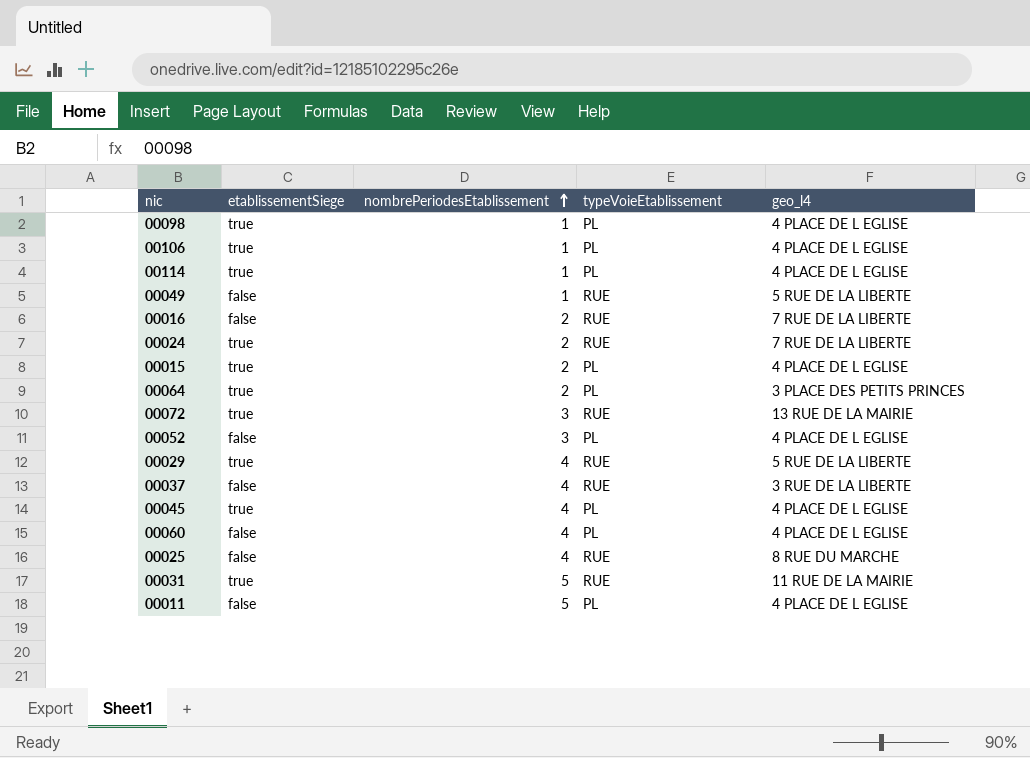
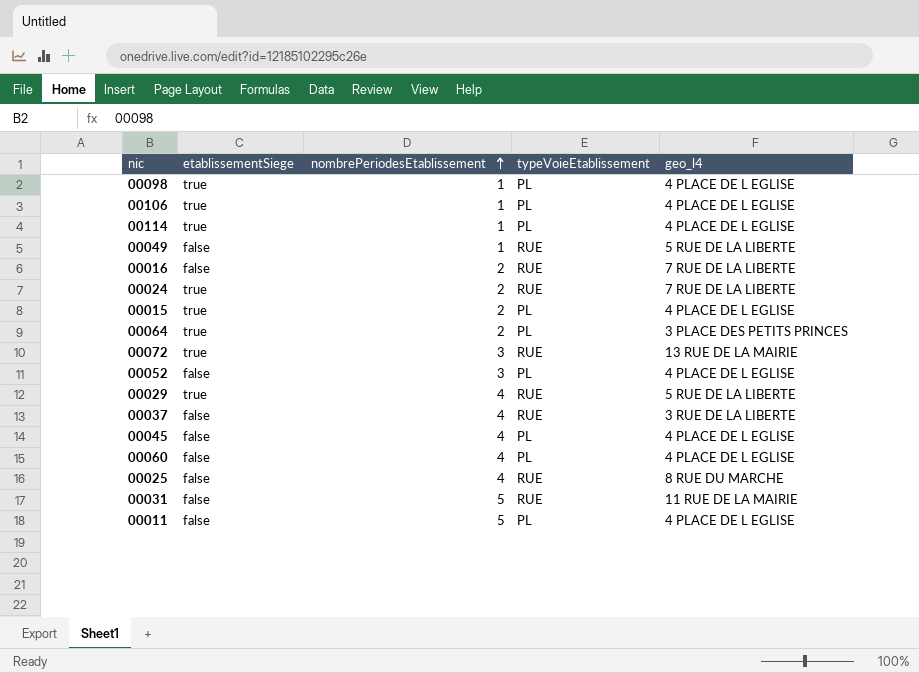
00045 | etablissementSiege: true -> false
00031 | etablissementSiege: true -> false

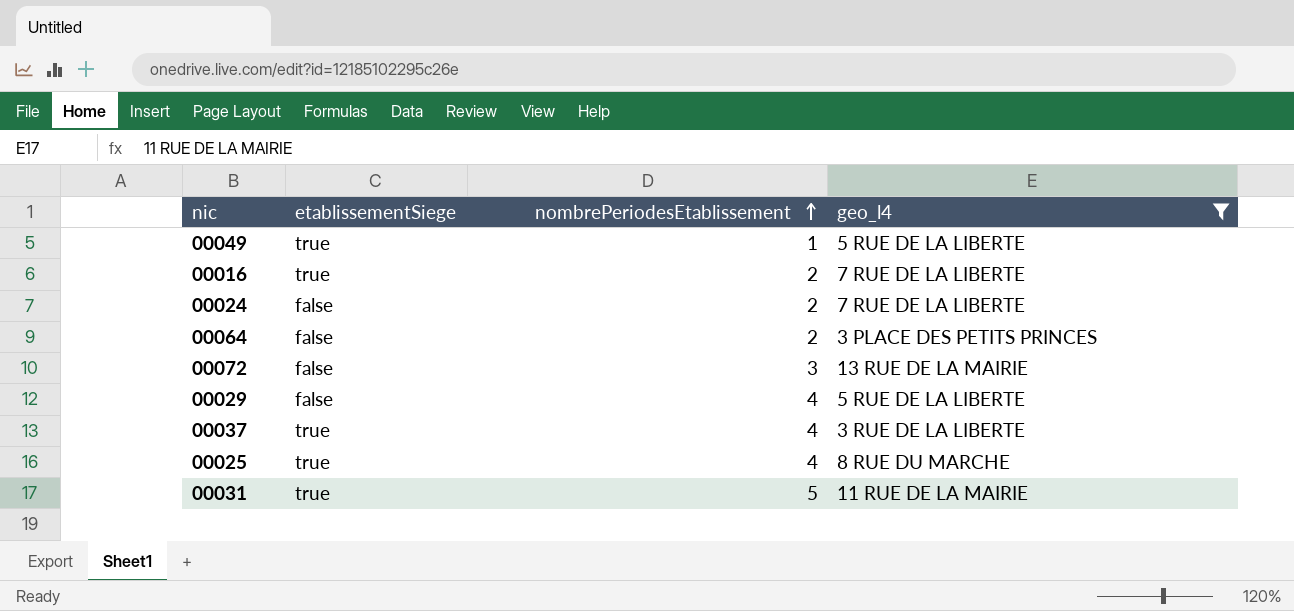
filter: none -> geo_l4 != 4 PLACE DE L EGLISE
column typeVoieEtablissement | position: 4 -> none
00049 | etablissementSiege: false -> true
00016 | etablissementSiege: false -> true
00024 | etablissementSiege: true -> false
00064 | etablissementSiege: true -> false
00072 | etablissementSiege: true -> false
00029 | etablissementSiege: true -> false
00037 | etablissementSiege: false -> true
00025 | etablissementSiege: false -> true
00031 | etablissementSiege: false -> true

